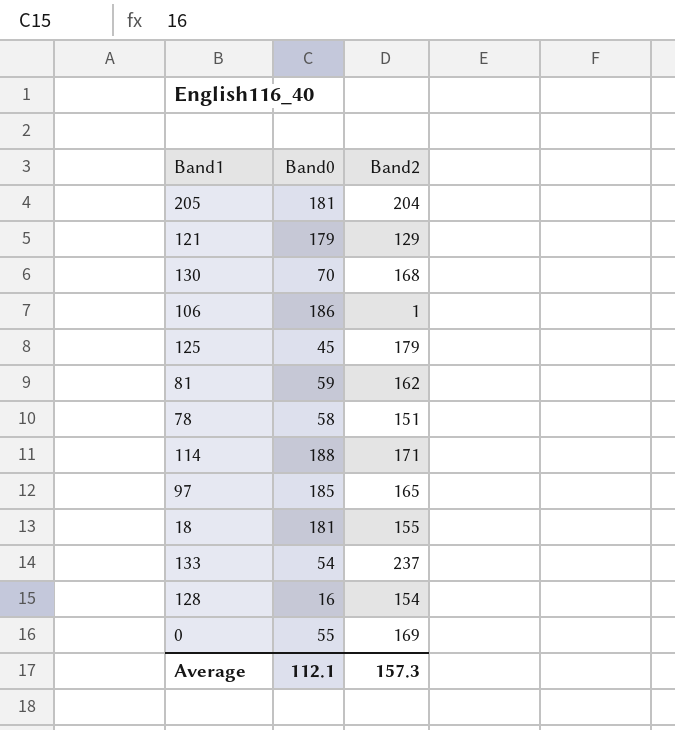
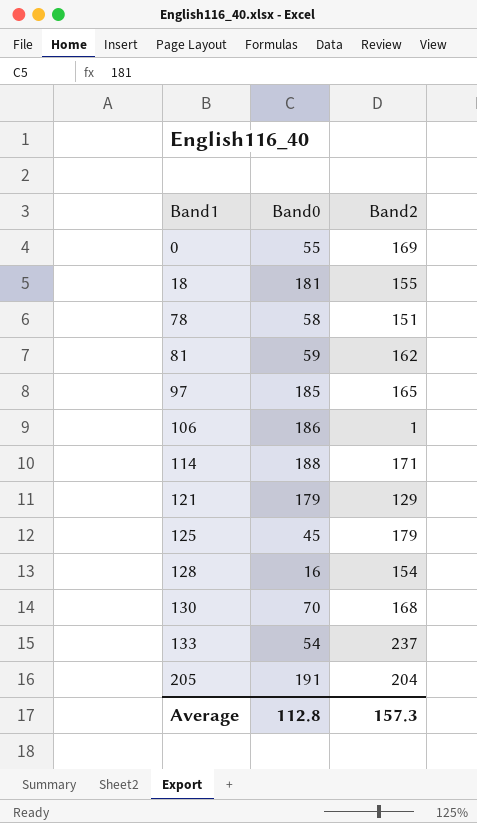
row order: none -> Band1 ascending
205 | Band0: 181 -> 191
Average | Band0: 112.1 -> 112.8

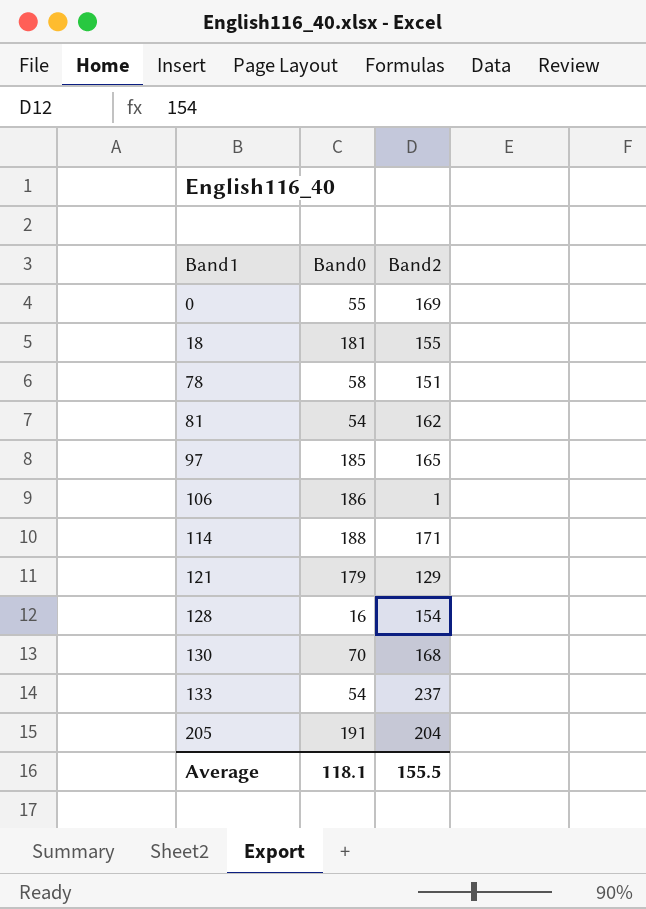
row 125: 45 | 179 -> none
81 | Band0: 59 -> 54
Average | Band0: 112.8 -> 118.1
Average | Band2: 157.3 -> 155.5

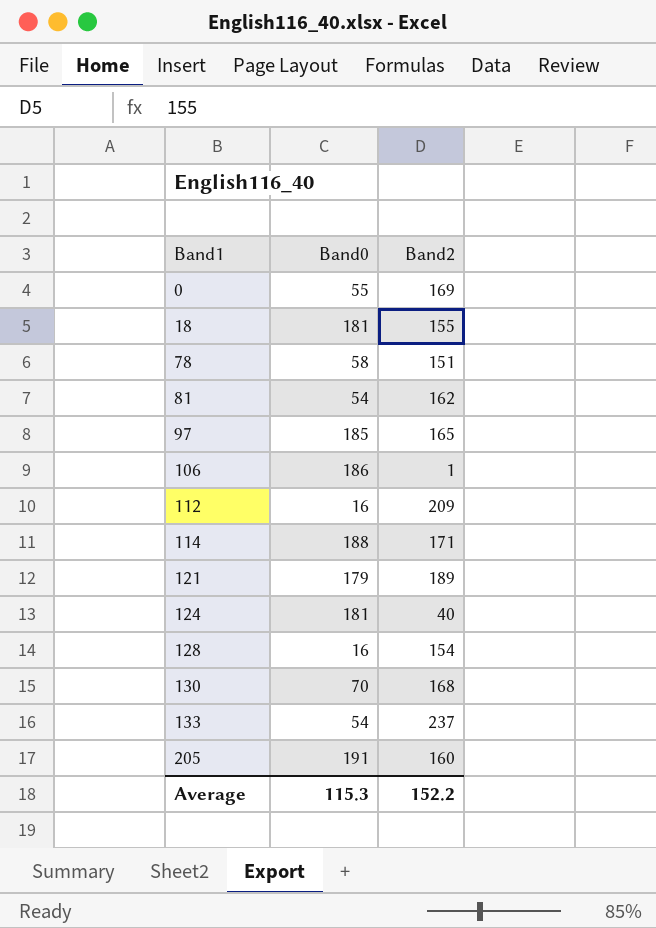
row 112: none -> 16 | 209
121 | Band2: 129 -> 189
row 124: none -> 181 | 40
205 | Band2: 204 -> 160
Average | Band0: 118.1 -> 115.3
Average | Band2: 155.5 -> 152.2

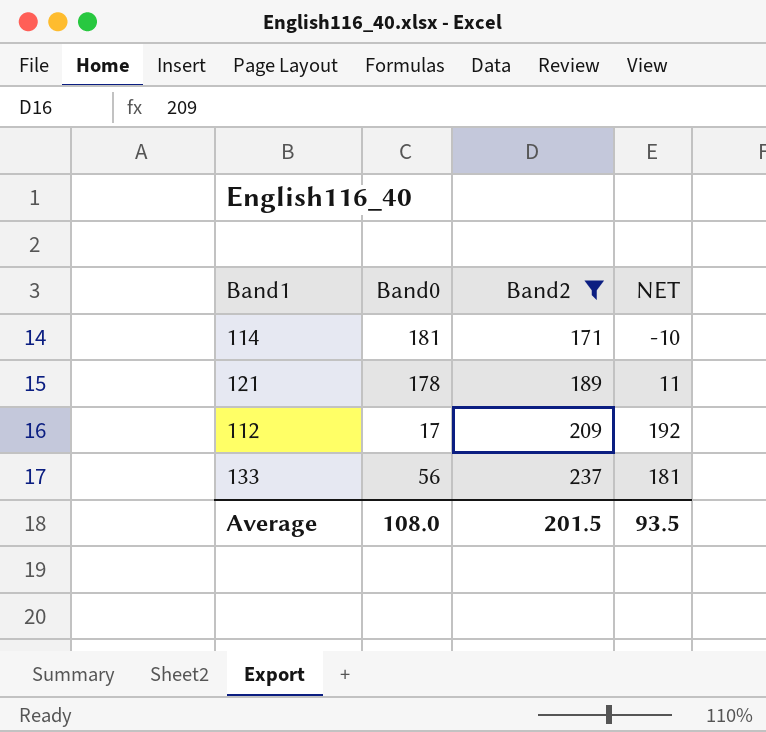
filter: none -> Band2 >= 171
row order: Band1 ascending -> Band2 ascending
column NET | formula: none -> [Band2] - [Band0]
114 | Band0: 188 -> 181
121 | Band0: 179 -> 178
112 | Band0: 16 -> 17
133 | Band0: 54 -> 56
Average | Band0: 115.3 -> 108.0
Average | Band2: 152.2 -> 201.5

